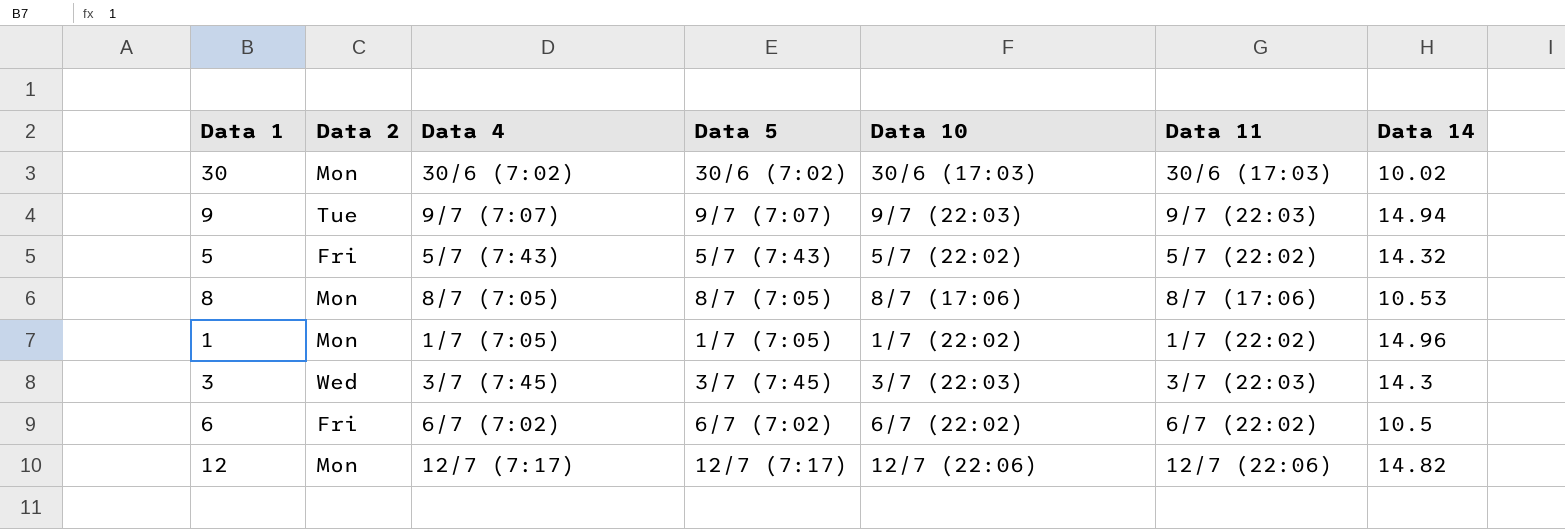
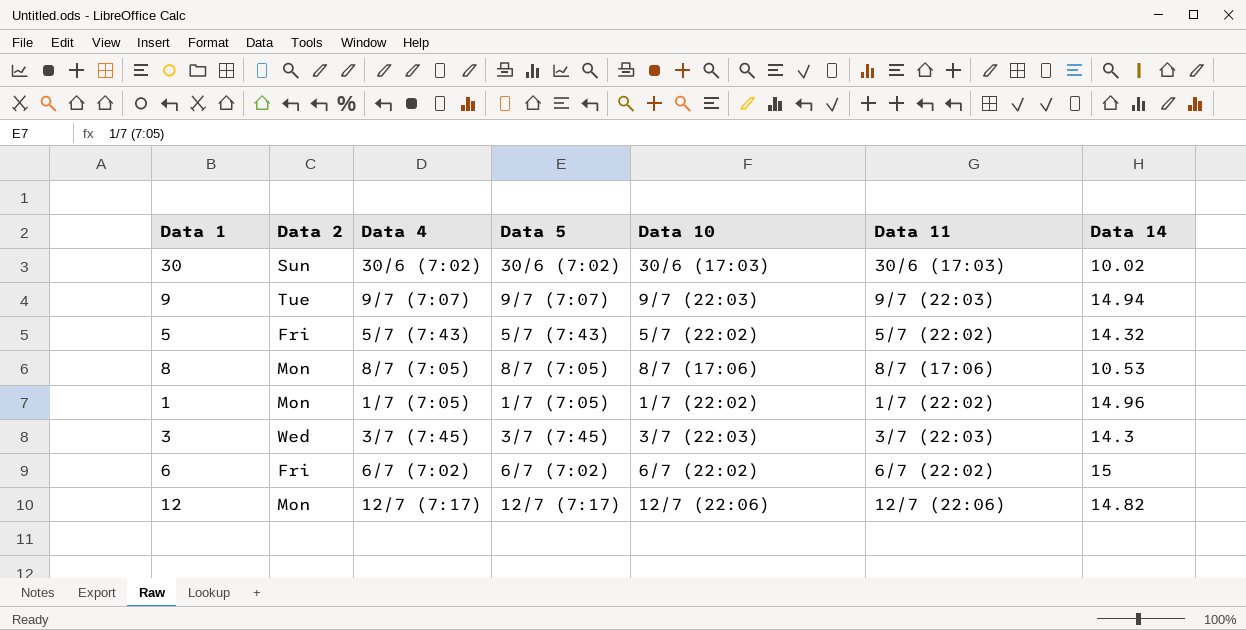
30 | Data 2: Mon -> Sun
6 | Data 14: 10.5 -> 15

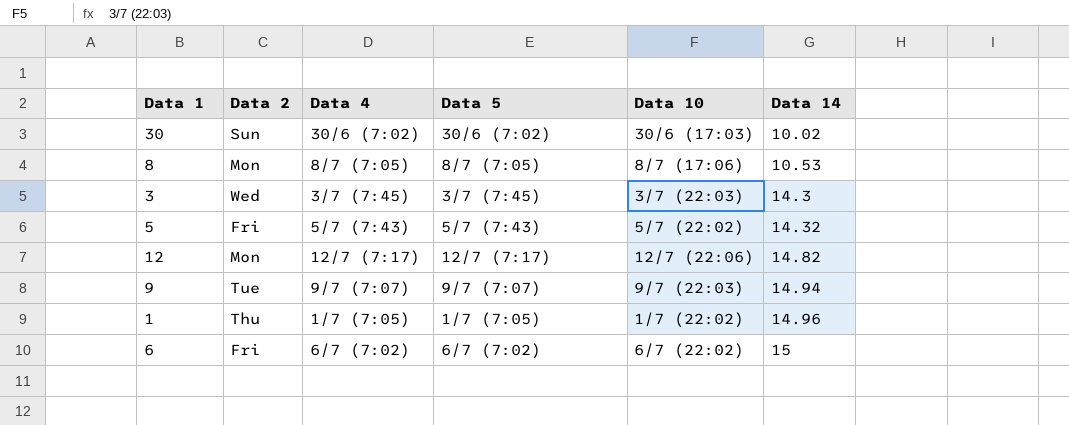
row order: none -> Data 14 ascending
column Data 11 | position: 6 -> none
1 | Data 2: Mon -> Thu

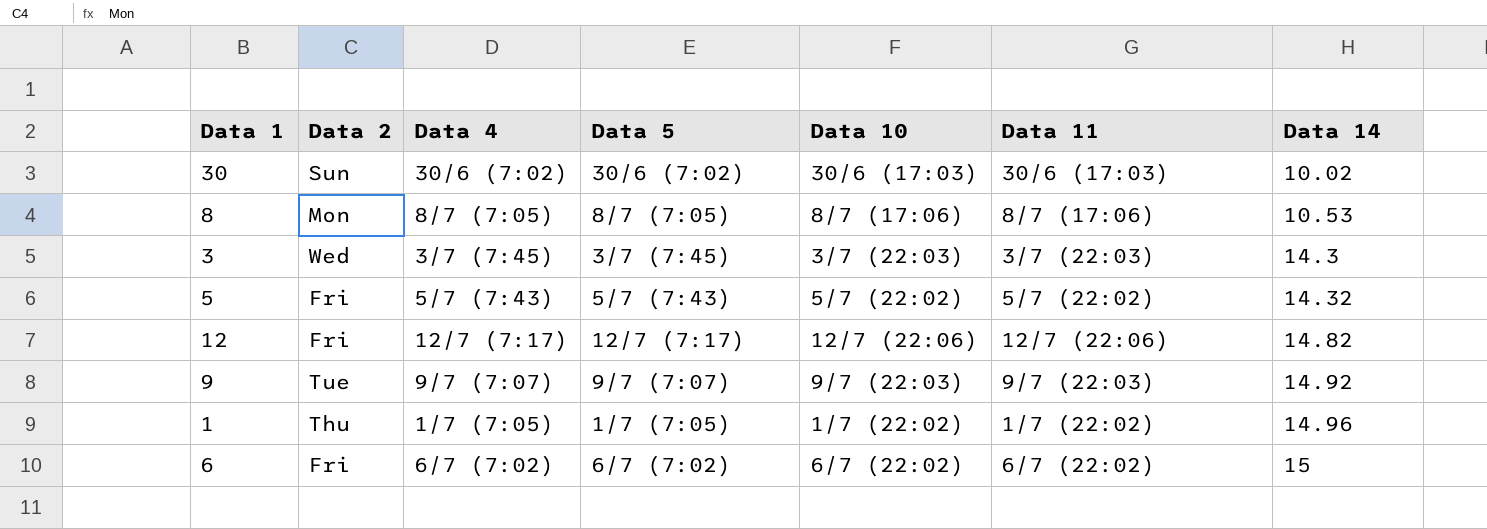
column Data 11 | position: none -> 6
12 | Data 2: Mon -> Fri
9 | Data 14: 14.94 -> 14.92

